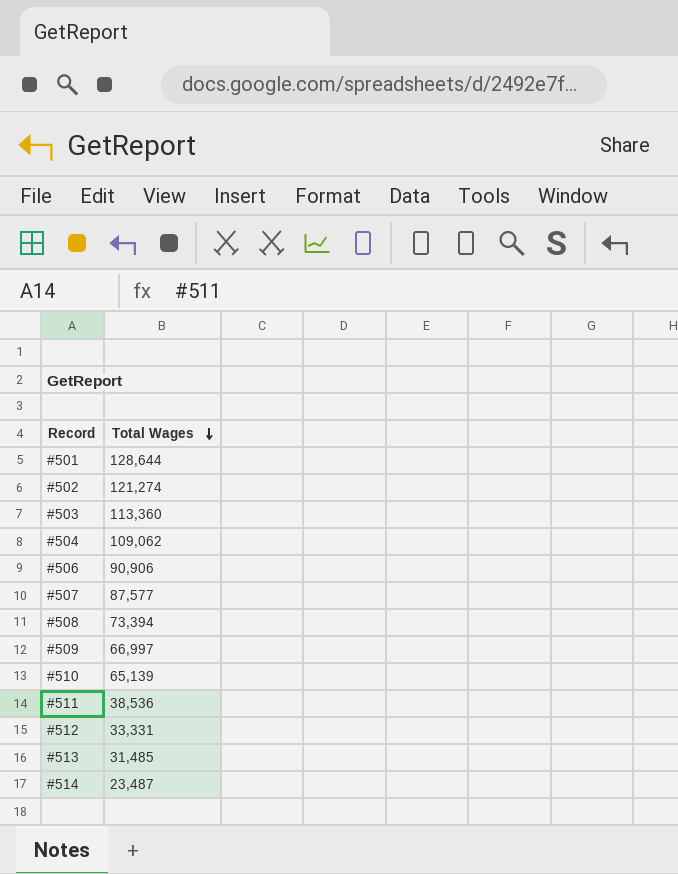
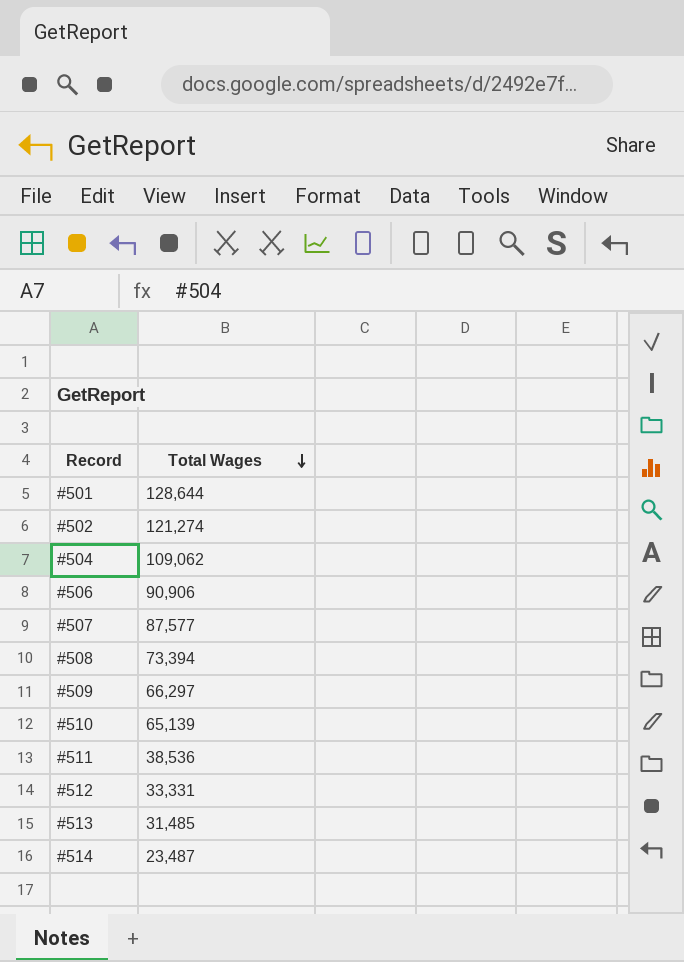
row #503: 113,360 -> none
#509 | Total Wages: 66,997 -> 66,297

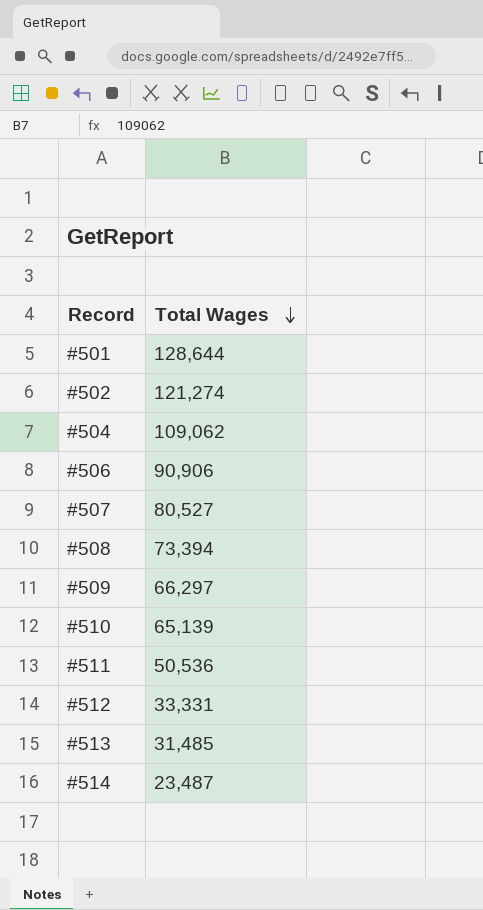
#507 | Total Wages: 87,577 -> 80,527
#511 | Total Wages: 38,536 -> 50,536

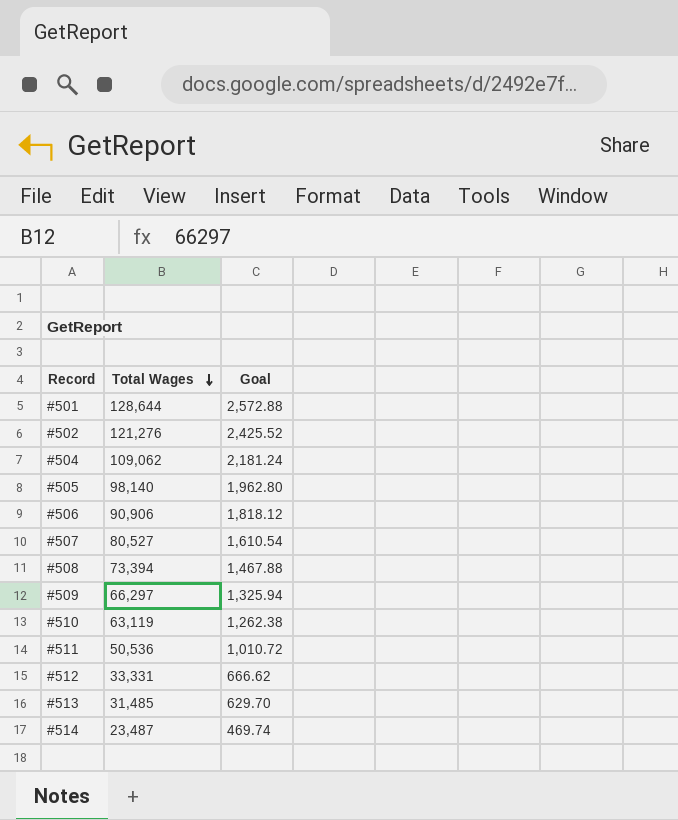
column Goal | formula: none -> [Total Wages] * 0.02
#502 | Total Wages: 121,274 -> 121,276
row #505: none -> 98,140 | 1,962.80
#510 | Total Wages: 65,139 -> 63,119

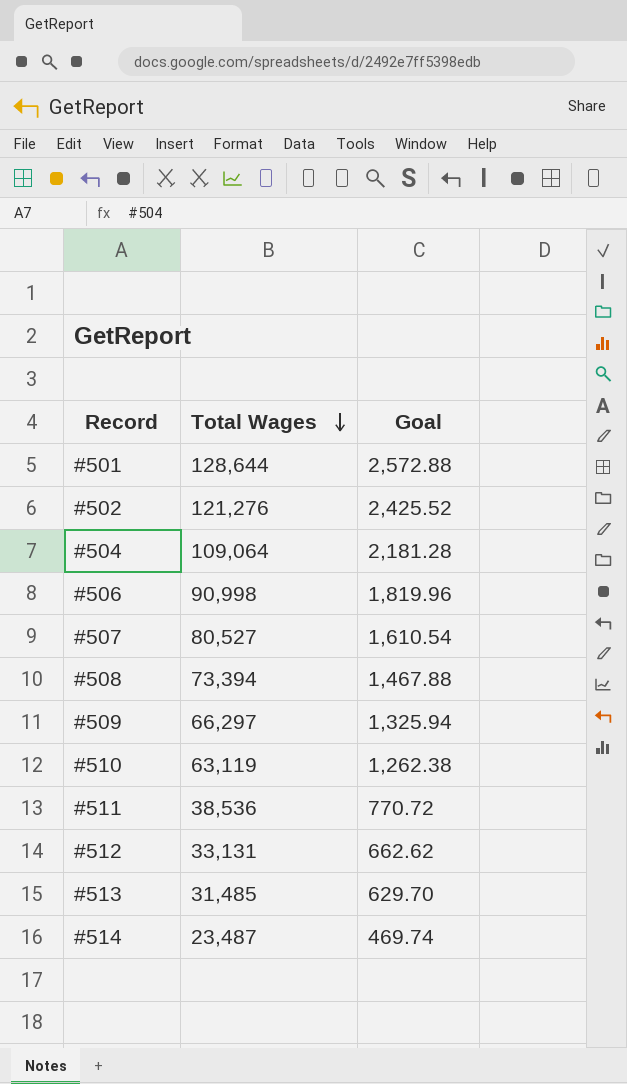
row #505: 98,140 | 1,962.80 -> none
#504 | Total Wages: 109,062 -> 109,064
#504 | Goal: 2,181.24 -> 2,181.28
#506 | Total Wages: 90,906 -> 90,998
#506 | Goal: 1,818.12 -> 1,819.96
#511 | Total Wages: 50,536 -> 38,536
#511 | Goal: 1,010.72 -> 770.72
#512 | Total Wages: 33,331 -> 33,131
#512 | Goal: 666.62 -> 662.62

